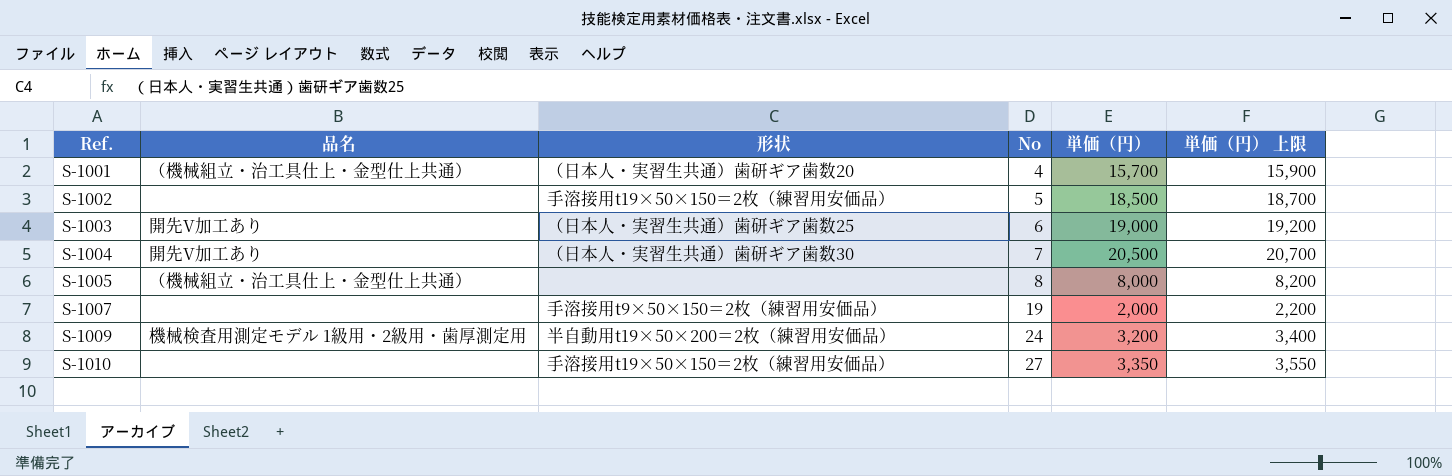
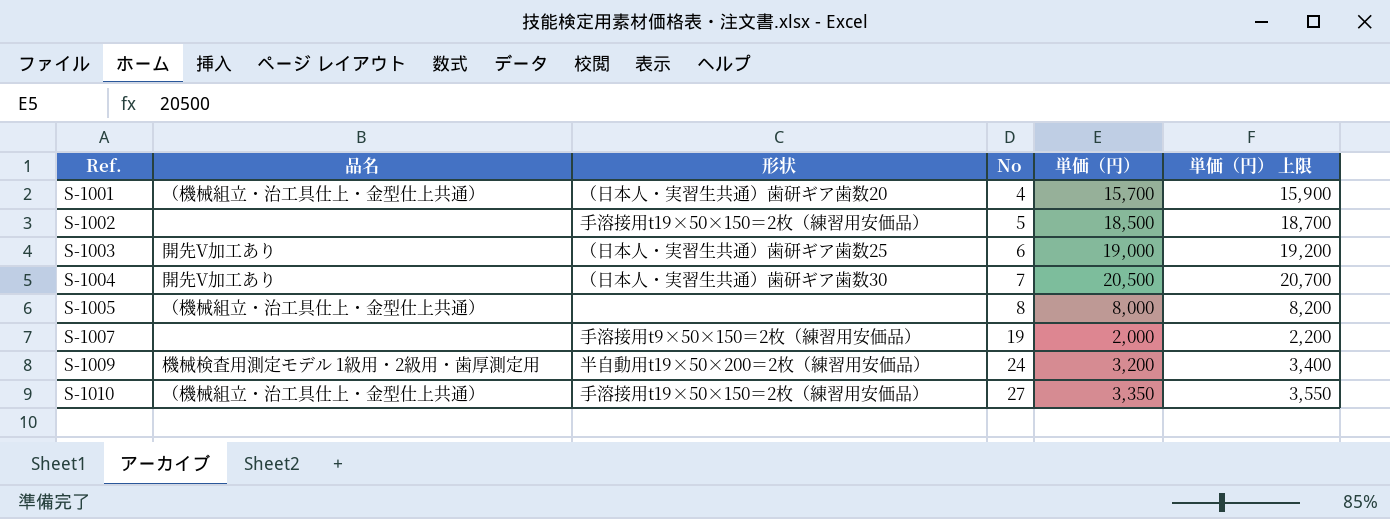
S-1010 | 品名: none -> （機械組立・治工具仕上・金型仕上共通）

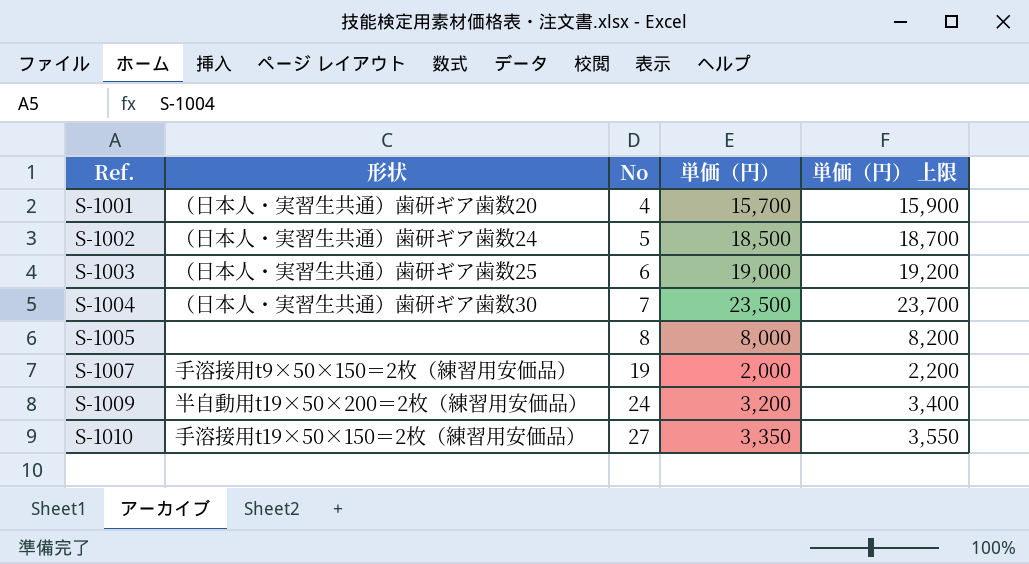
column 品名 | position: 2 -> none
S-1002 | 形状: 手溶接用t19×50×150＝2枚（練習用安価品） -> （日本人・実習生共通）歯研ギア歯数24
S-1004 | 単価（円）: 20,500 -> 23,500
S-1004 | 単価（円） 上限: 20,700 -> 23,700

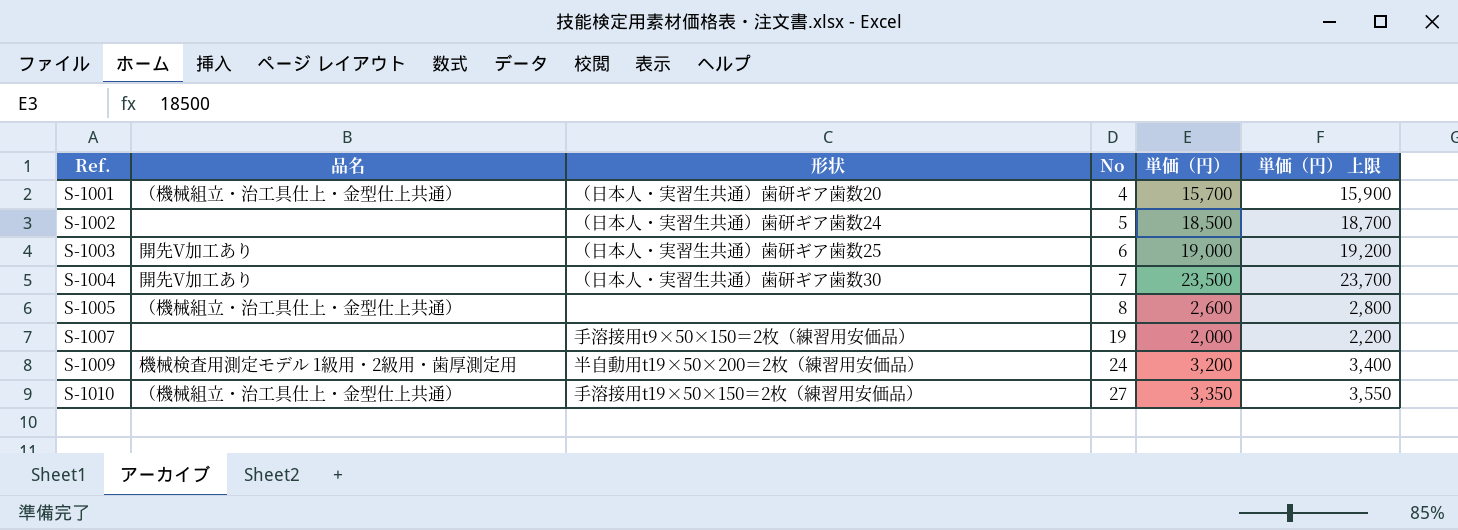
column 品名 | position: none -> 2
S-1005 | 単価（円）: 8,000 -> 2,600
S-1005 | 単価（円） 上限: 8,200 -> 2,800

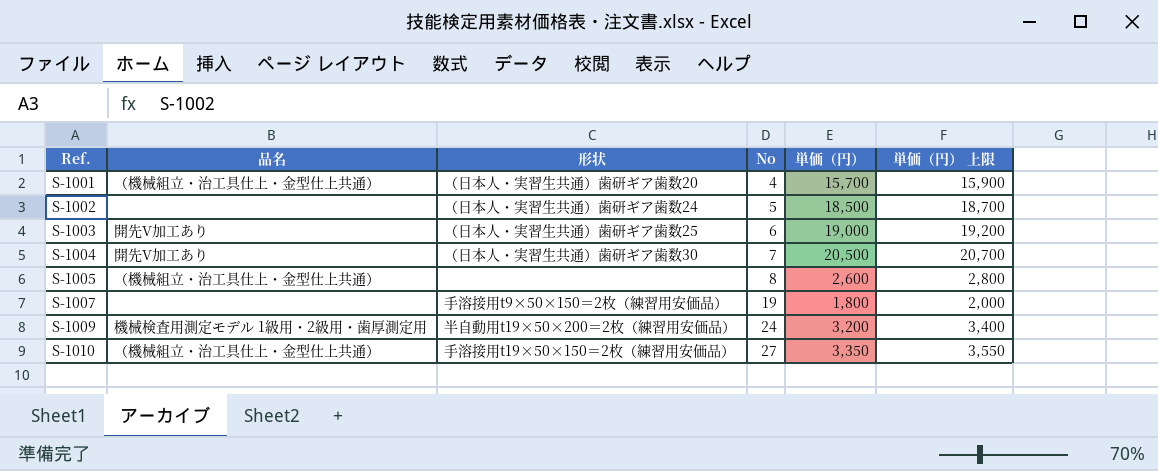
S-1004 | 単価（円）: 23,500 -> 20,500
S-1004 | 単価（円） 上限: 23,700 -> 20,700
S-1007 | 単価（円）: 2,000 -> 1,800
S-1007 | 単価（円） 上限: 2,200 -> 2,000

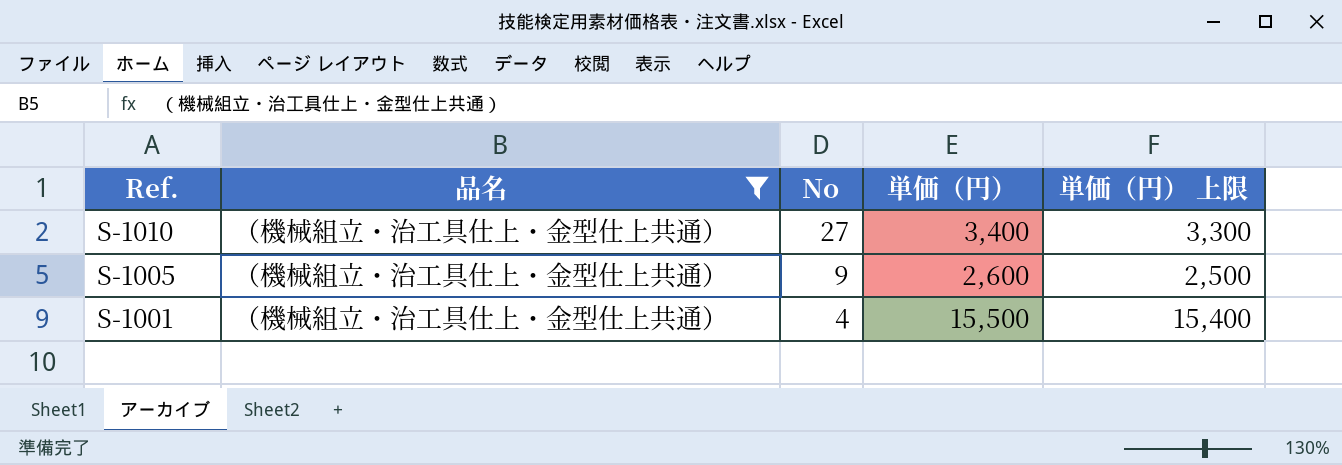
filter: none -> 品名 = （機械組立・治工具仕上・金型仕上共通）
row order: Ref. ascending -> Ref. descending
column 形状 | position: 3 -> none
column 単価（円） 上限 | formula: [単価（円）] + 200 -> [単価（円）] - 100
S-1010 | 単価（円）: 3,350 -> 3,400
S-1005 | No: 8 -> 9
S-1001 | 単価（円）: 15,700 -> 15,500

